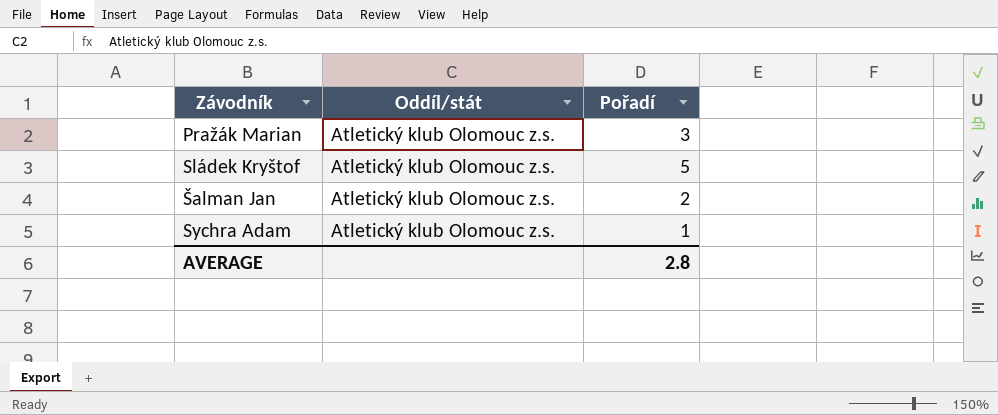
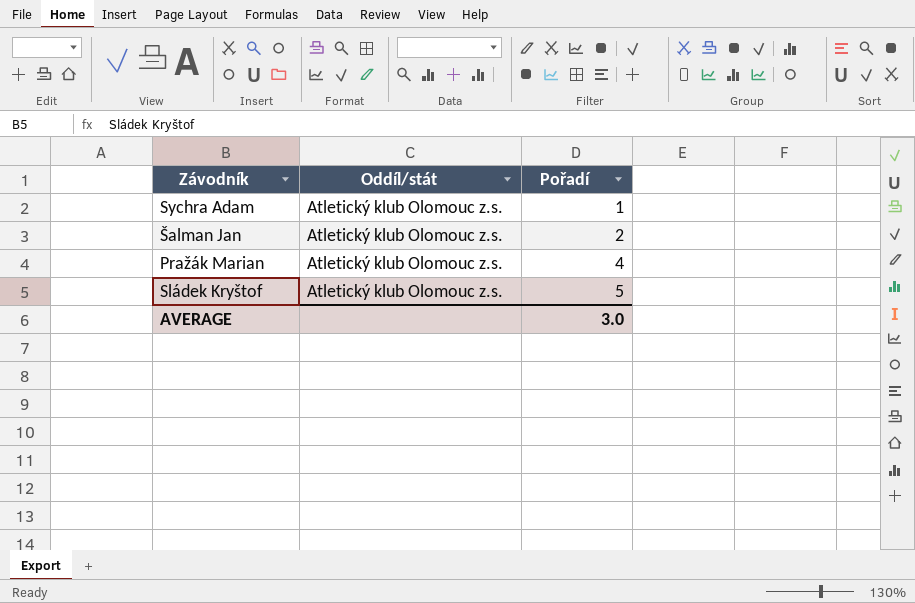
row order: none -> Pořadí ascending
Pražák Marian | Pořadí: 3 -> 4
AVERAGE | Pořadí: 2.8 -> 3.0

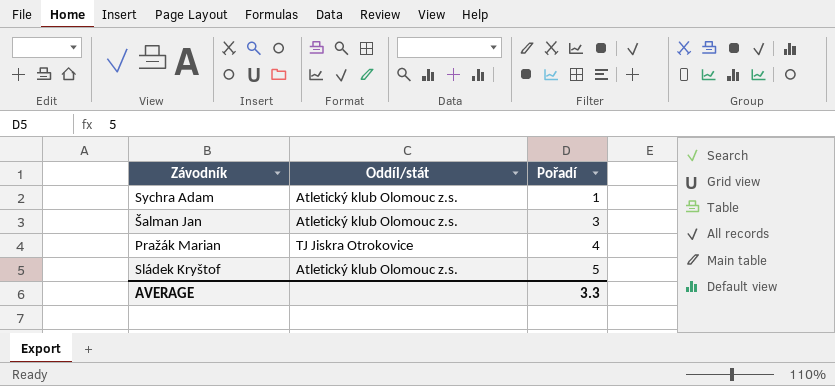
Šalman Jan | Pořadí: 2 -> 3
Pražák Marian | Oddíl/stát: Atletický klub Olomouc z.s. -> TJ Jiskra Otrokovice
AVERAGE | Pořadí: 3.0 -> 3.3

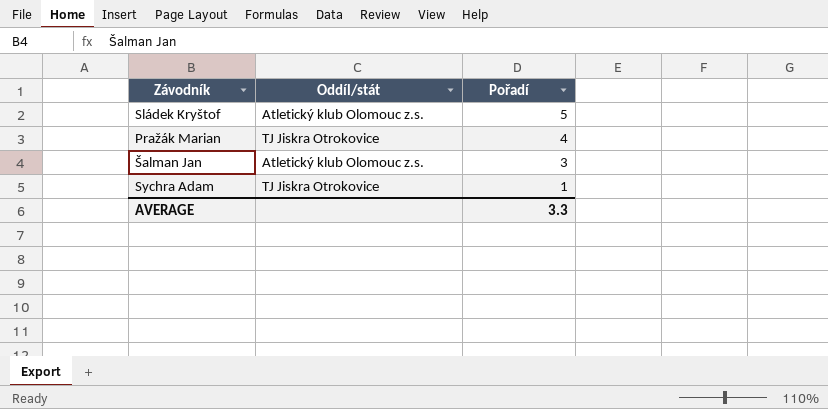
row order: Pořadí ascending -> Pořadí descending
Sychra Adam | Oddíl/stát: Atletický klub Olomouc z.s. -> TJ Jiskra Otrokovice

